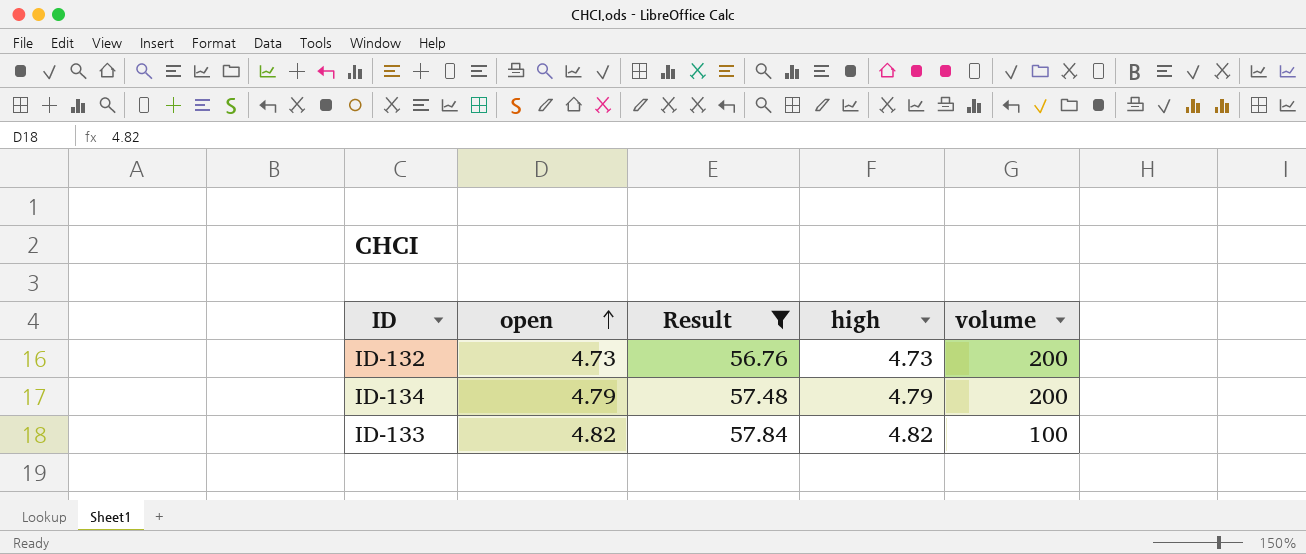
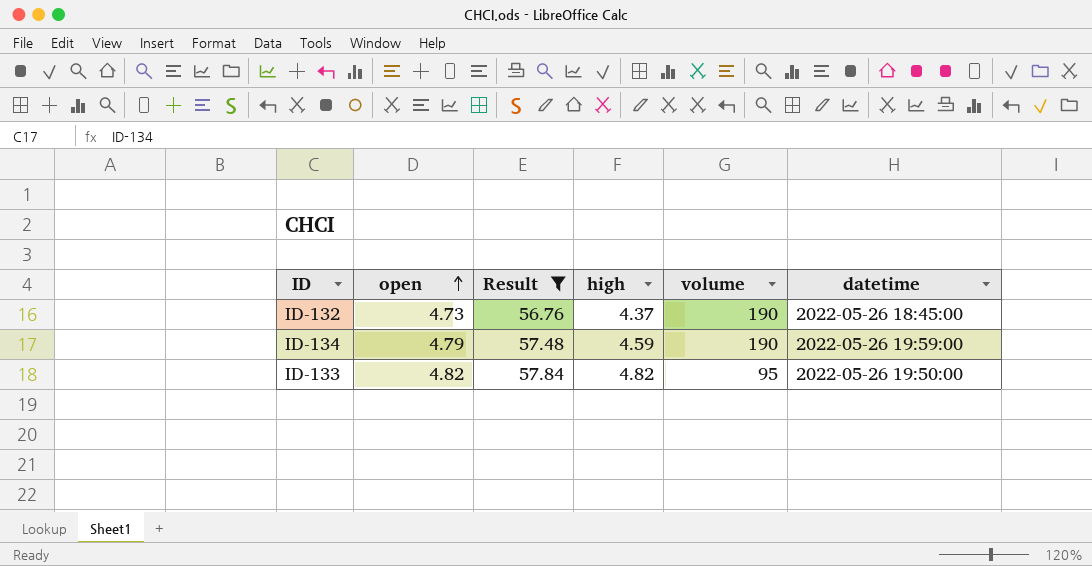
column datetime | position: none -> 6
ID-132 | high: 4.73 -> 4.37
ID-132 | volume: 200 -> 190
ID-134 | high: 4.79 -> 4.59
ID-134 | volume: 200 -> 190
ID-133 | volume: 100 -> 95

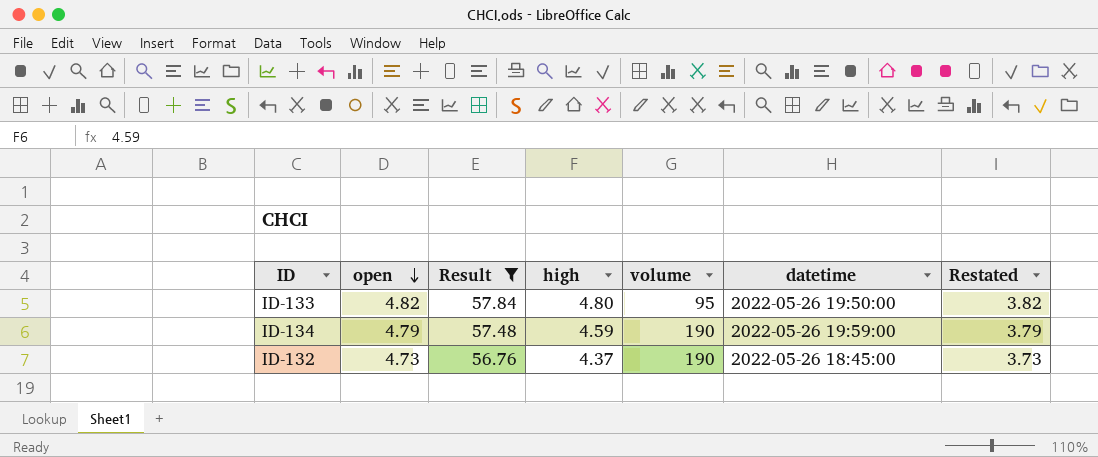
row order: open ascending -> open descending
column Restated | formula: none -> [open] - 1
ID-133 | high: 4.82 -> 4.80

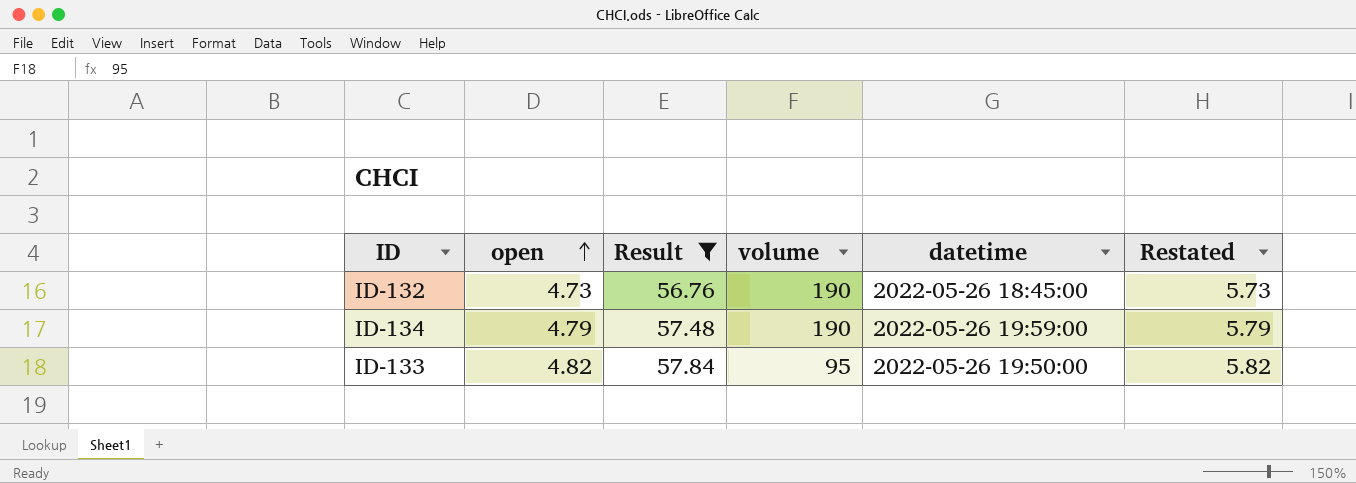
row order: open descending -> open ascending
column high | position: 4 -> none
column Restated | formula: [open] - 1 -> [open] + 1

